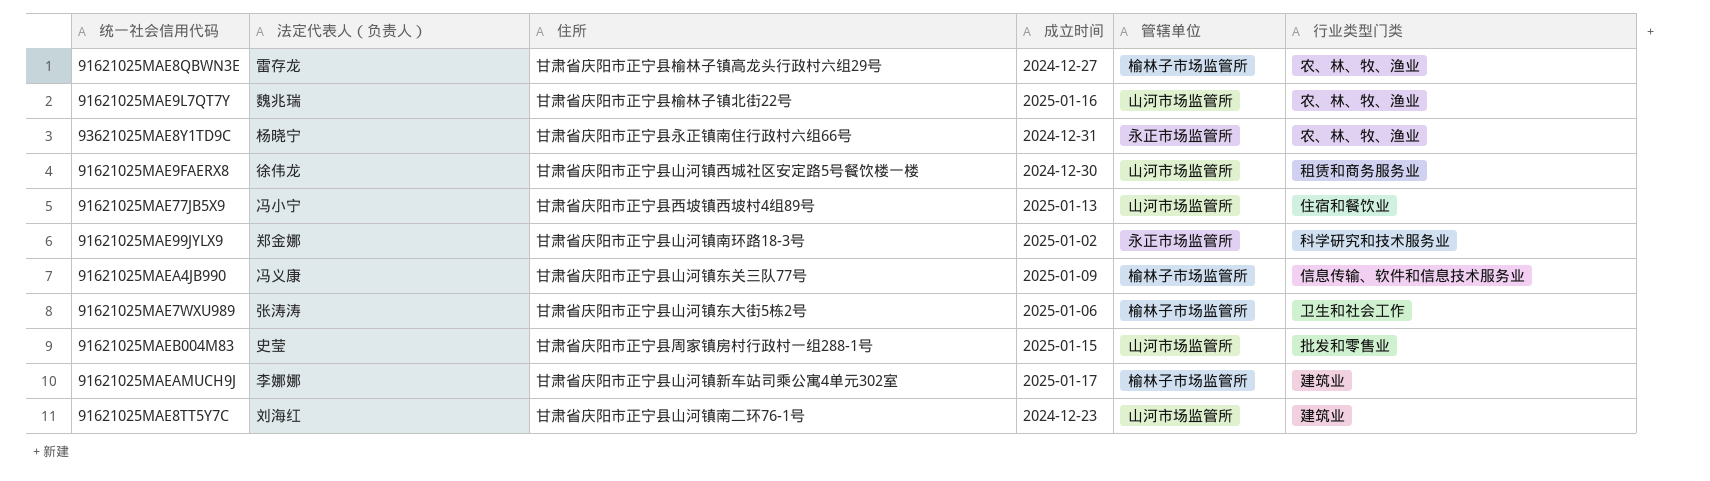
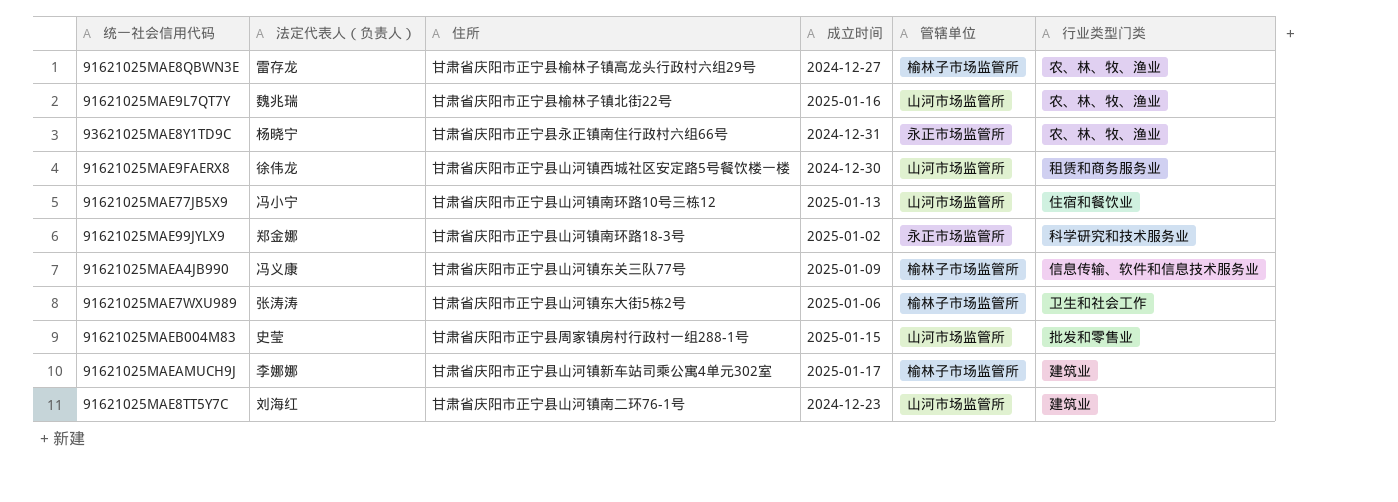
91621025MAE77JB5X9 | 住所: 甘肃省庆阳市正宁县西坡镇西坡村4组89号 -> 甘肃省庆阳市正宁县山河镇南环路10号三栋12

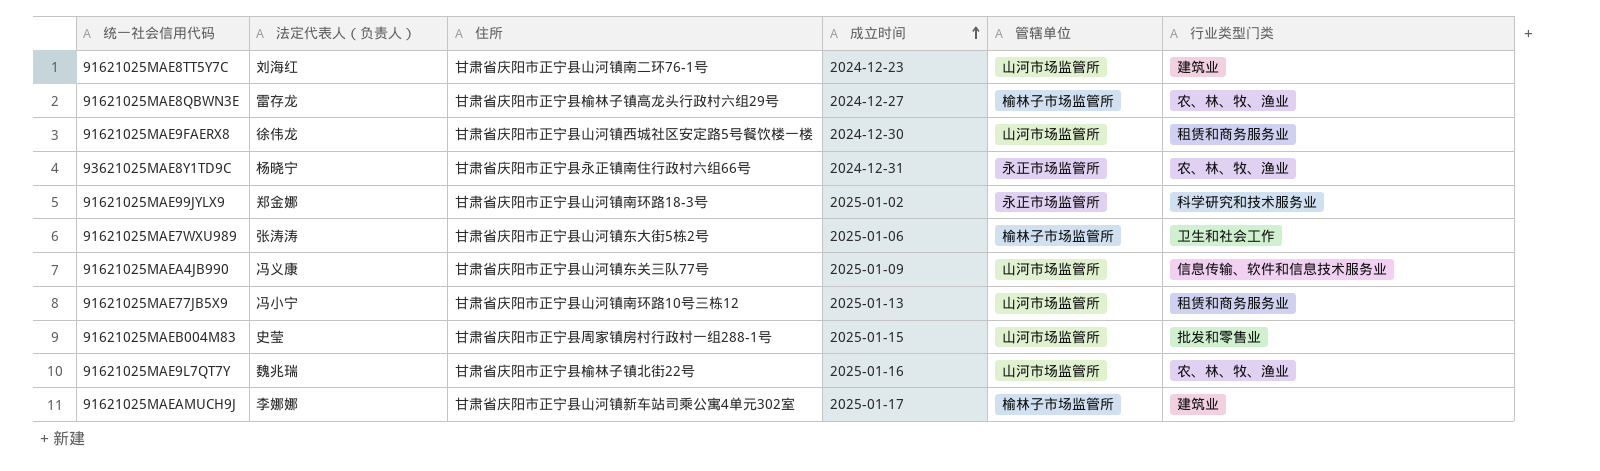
row order: none -> 成立时间 ascending
91621025MAEA4JB990 | 管辖单位: 榆林子市场监管所 -> 山河市场监管所
91621025MAE77JB5X9 | 行业类型门类: 住宿和餐饮业 -> 租赁和商务服务业

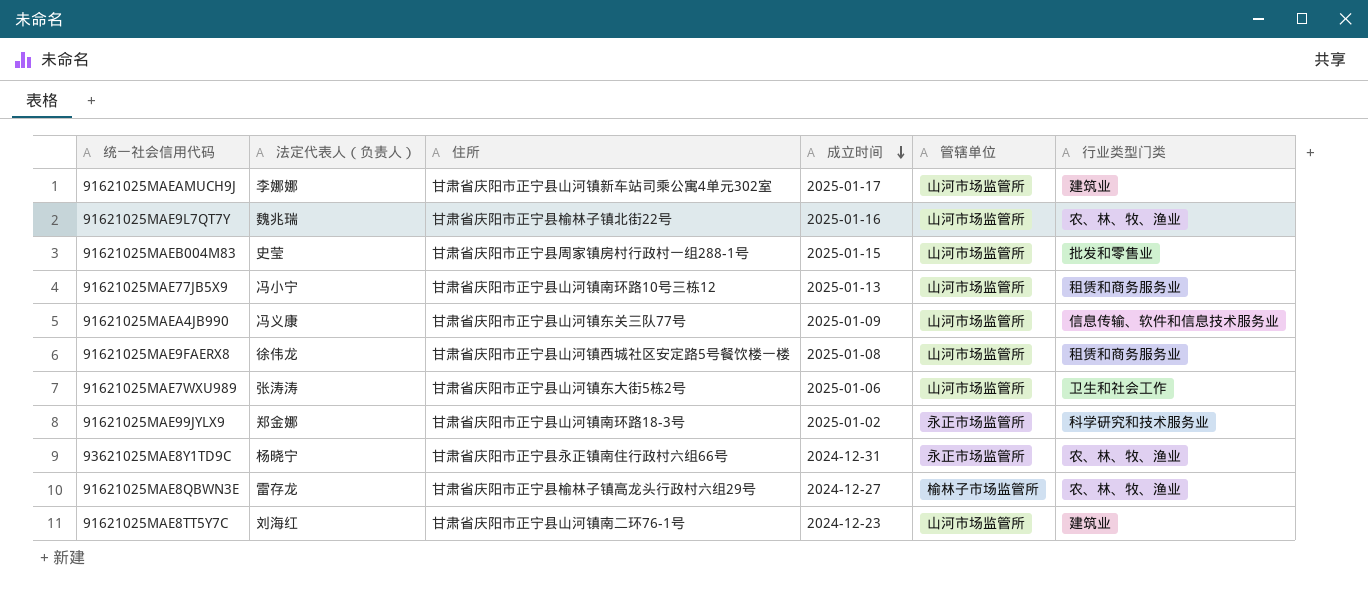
row order: 成立时间 ascending -> 成立时间 descending
91621025MAEAMUCH9J | 管辖单位: 榆林子市场监管所 -> 山河市场监管所
91621025MAE9FAERX8 | 成立时间: 2024-12-30 -> 2025-01-08
91621025MAE7WXU989 | 管辖单位: 榆林子市场监管所 -> 山河市场监管所

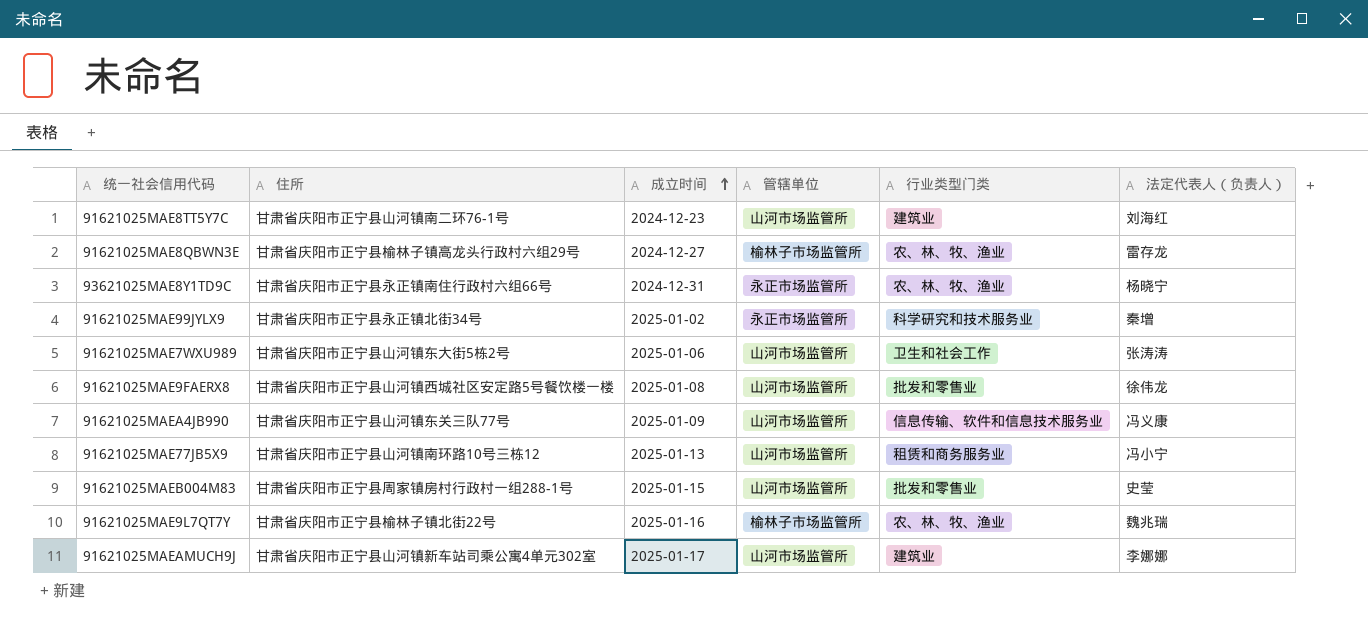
row order: 成立时间 descending -> 成立时间 ascending
column 法定代表人（负责人） | position: 2 -> 6
91621025MAE99JYLX9 | 住所: 甘肃省庆阳市正宁县山河镇南环路18-3号 -> 甘肃省庆阳市正宁县永正镇北街34号
91621025MAE99JYLX9 | 法定代表人（负责人）: 郑金娜 -> 秦增
91621025MAE9FAERX8 | 行业类型门类: 租赁和商务服务业 -> 批发和零售业
91621025MAE9L7QT7Y | 管辖单位: 山河市场监管所 -> 榆林子市场监管所

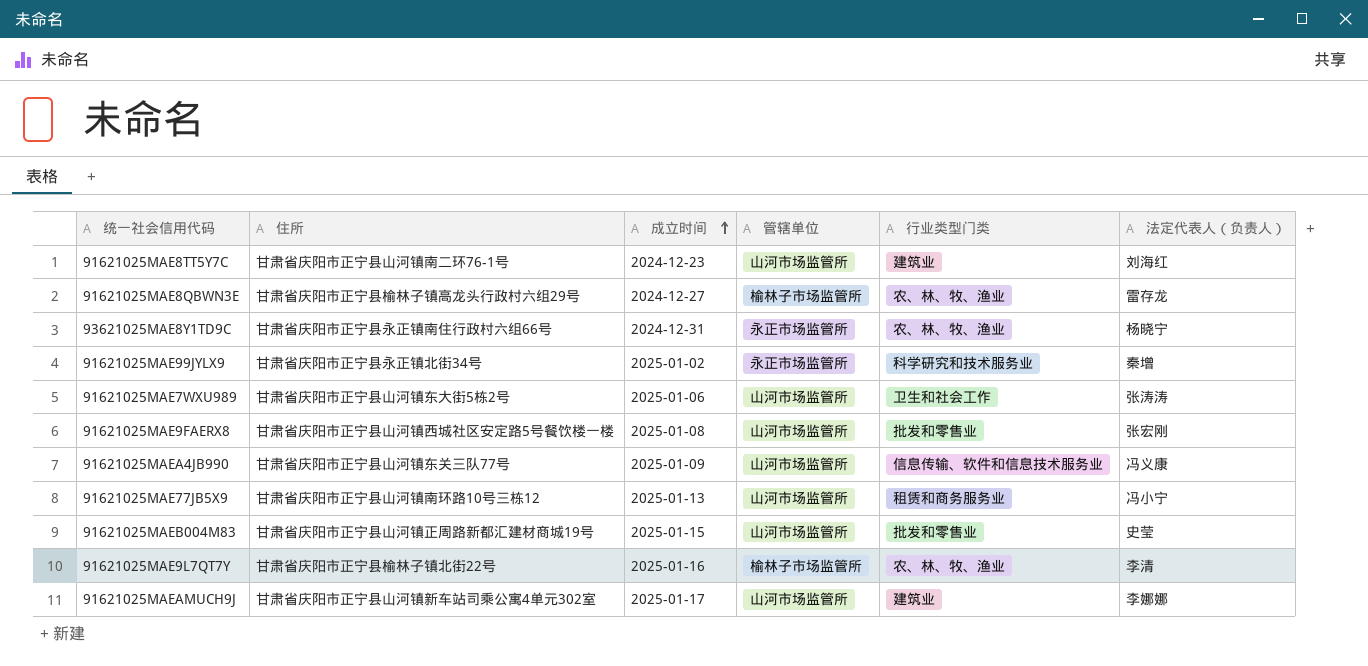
91621025MAE9FAERX8 | 法定代表人（负责人）: 徐伟龙 -> 张宏刚
91621025MAEB004M83 | 住所: 甘肃省庆阳市正宁县周家镇房村行政村一组288-1号 -> 甘肃省庆阳市正宁县山河镇正周路新都汇建材商城19号
91621025MAE9L7QT7Y | 法定代表人（负责人）: 魏兆瑞 -> 李清

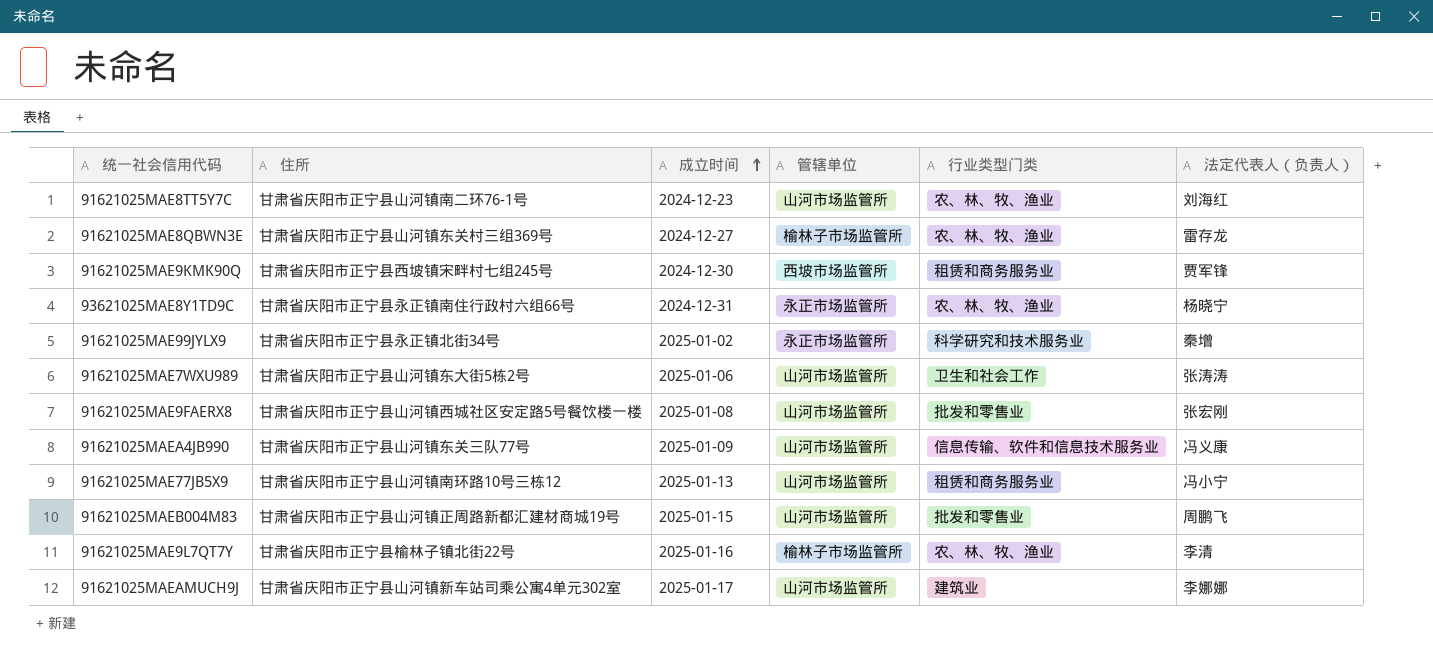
91621025MAE8TT5Y7C | 行业类型门类: 建筑业 -> 农、林、牧、渔业
91621025MAE8QBWN3E | 住所: 甘肃省庆阳市正宁县榆林子镇高龙头行政村六组29号 -> 甘肃省庆阳市正宁县山河镇东关村三组369号
row 91621025MAE9KMK90Q: none -> 甘肃省庆阳市正宁县西坡镇宋畔村七组245号 | 2024-12-30 | 西坡市场监管所 | 租赁和商务服务业 | 贾军锋
91621025MAEB004M83 | 法定代表人（负责人）: 史莹 -> 周鹏飞

